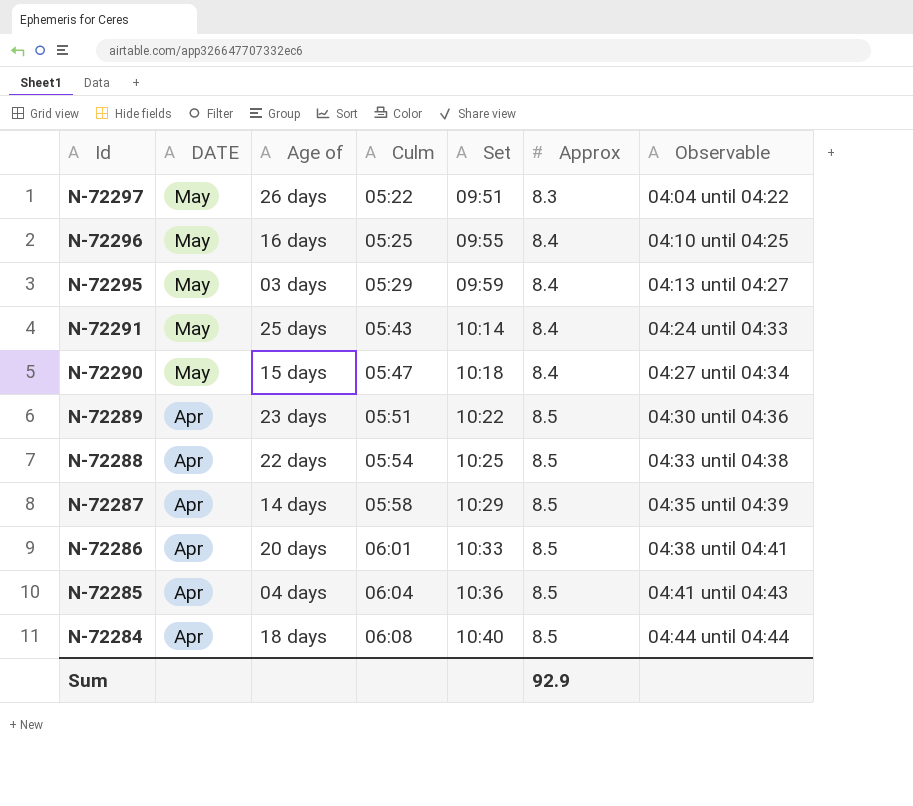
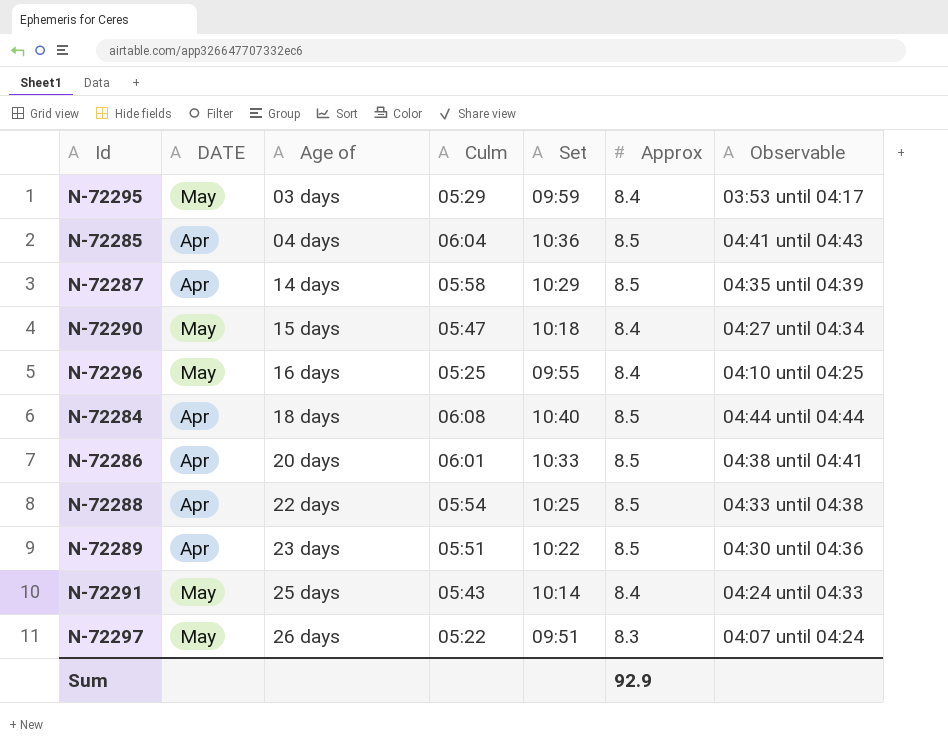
row order: Id descending -> Age of ascending
N-72295 | Observable: 04:13 until 04:27 -> 03:53 until 04:17
N-72297 | Observable: 04:04 until 04:22 -> 04:07 until 04:24

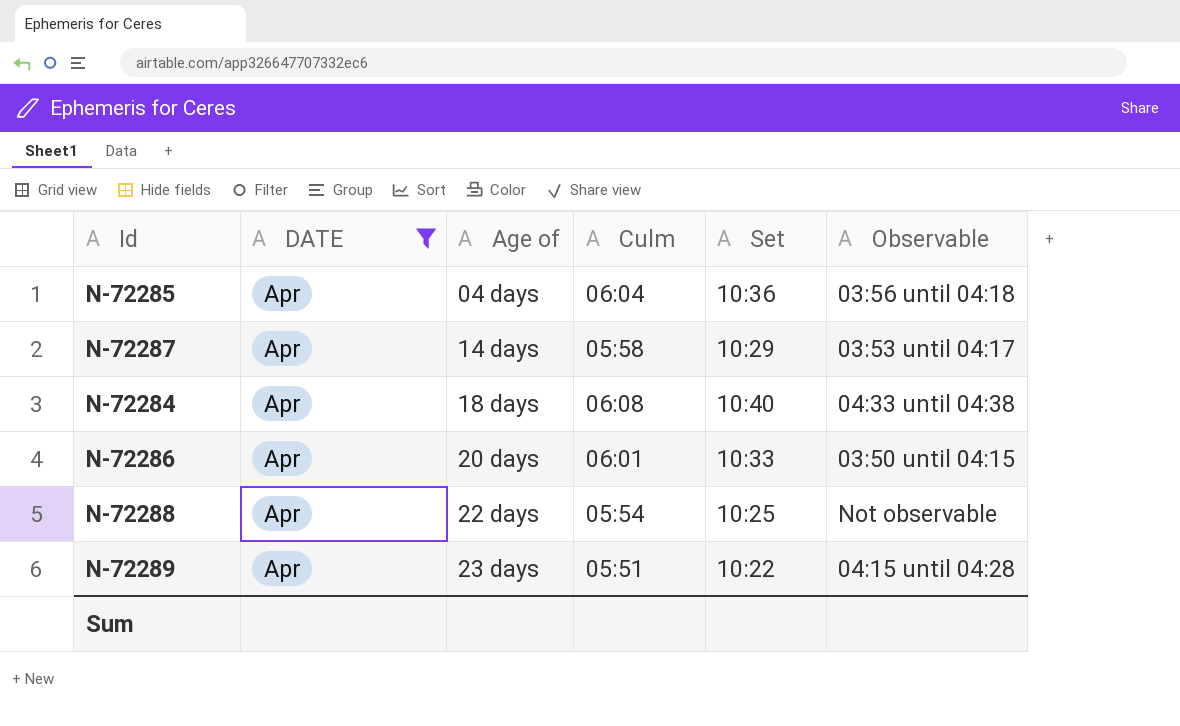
filter: none -> DATE = Apr
column Approx | position: 6 -> none
N-72285 | Observable: 04:41 until 04:43 -> 03:56 until 04:18
N-72287 | Observable: 04:35 until 04:39 -> 03:53 until 04:17
N-72284 | Observable: 04:44 until 04:44 -> 04:33 until 04:38
N-72286 | Observable: 04:38 until 04:41 -> 03:50 until 04:15
N-72288 | Observable: 04:33 until 04:38 -> Not observable
N-72289 | Observable: 04:30 until 04:36 -> 04:15 until 04:28

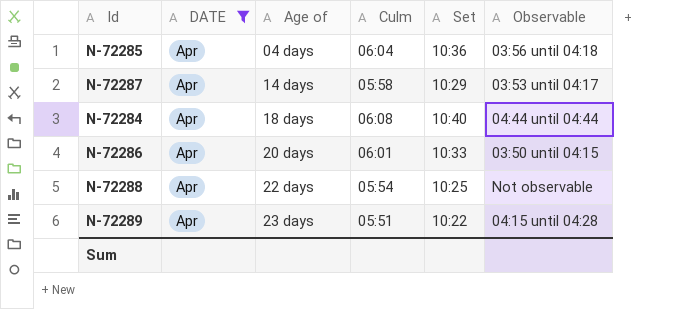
N-72284 | Observable: 04:33 until 04:38 -> 04:44 until 04:44

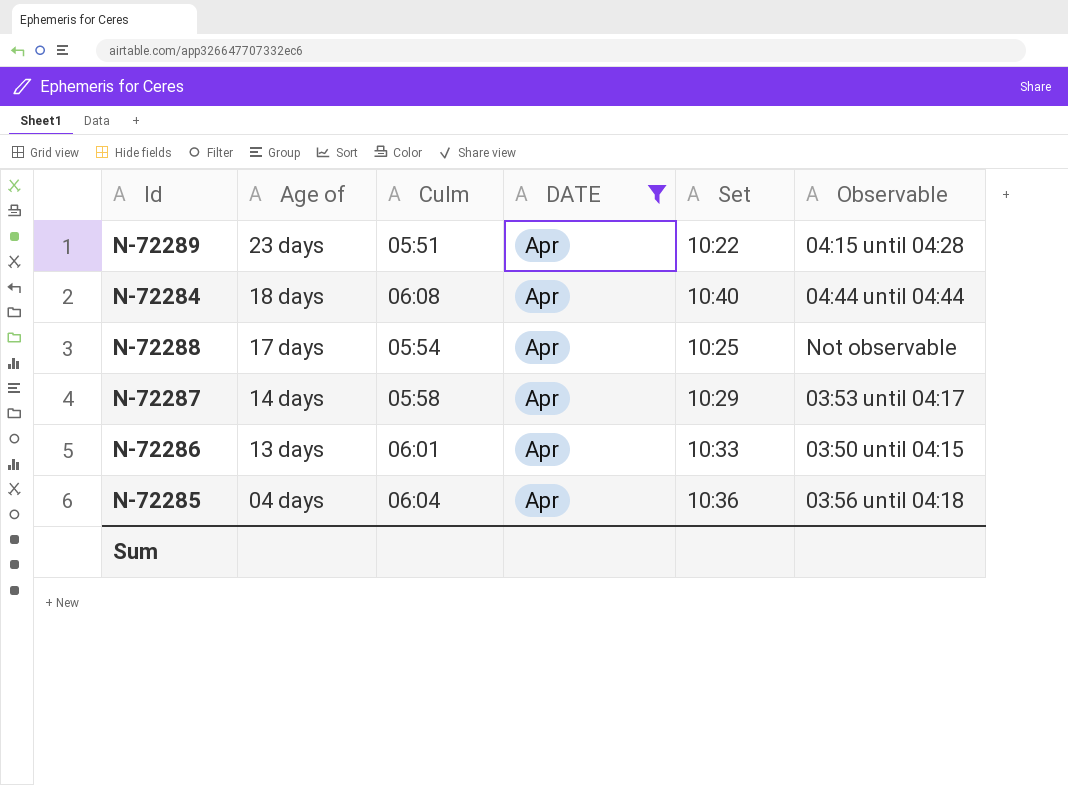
row order: Age of ascending -> Age of descending
column DATE | position: 2 -> 4
N-72288 | Age of: 22 days -> 17 days
N-72286 | Age of: 20 days -> 13 days

